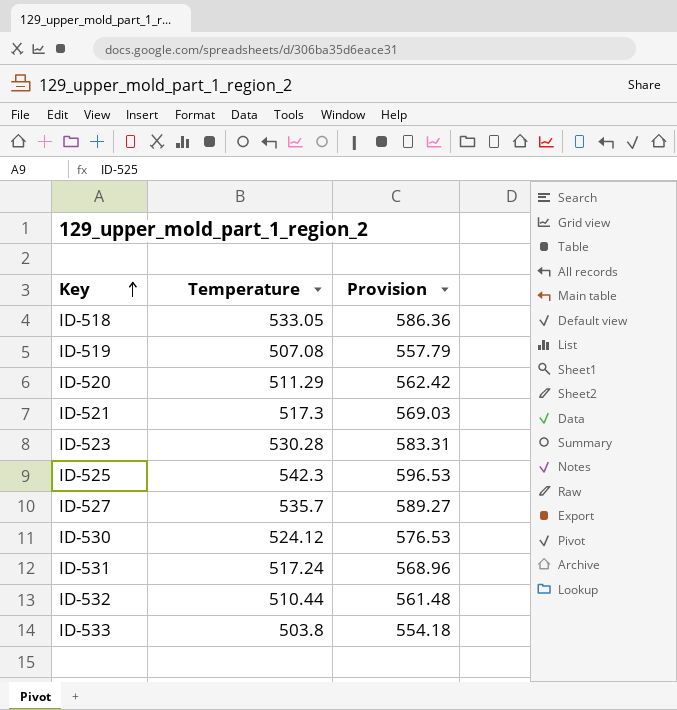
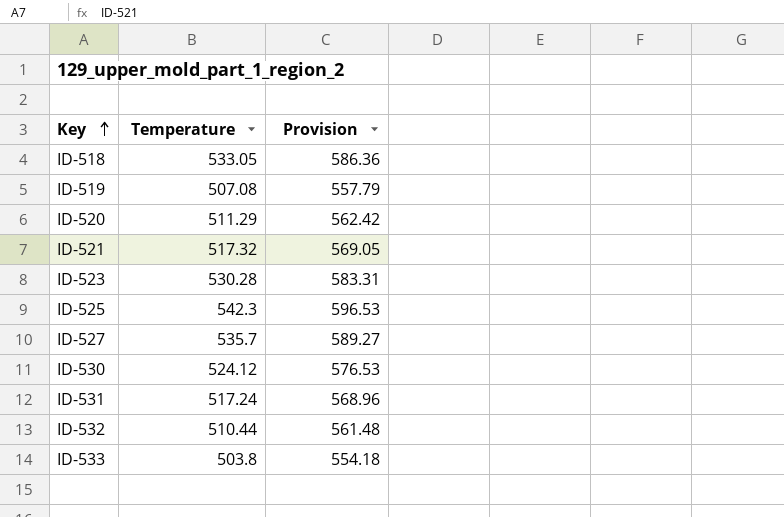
ID-521 | Temperature: 517.3 -> 517.32
ID-521 | Provision: 569.03 -> 569.05

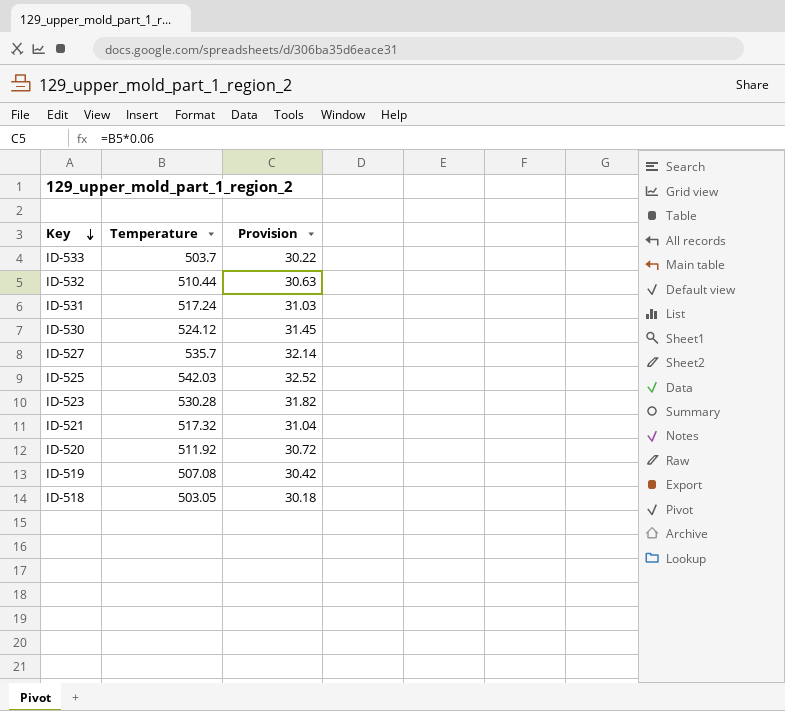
row order: Key ascending -> Key descending
column Provision | formula: [Temperature] * 1.1 -> [Temperature] * 0.06
ID-533 | Temperature: 503.8 -> 503.7
ID-525 | Temperature: 542.3 -> 542.03
ID-520 | Temperature: 511.29 -> 511.92
ID-518 | Temperature: 533.05 -> 503.05

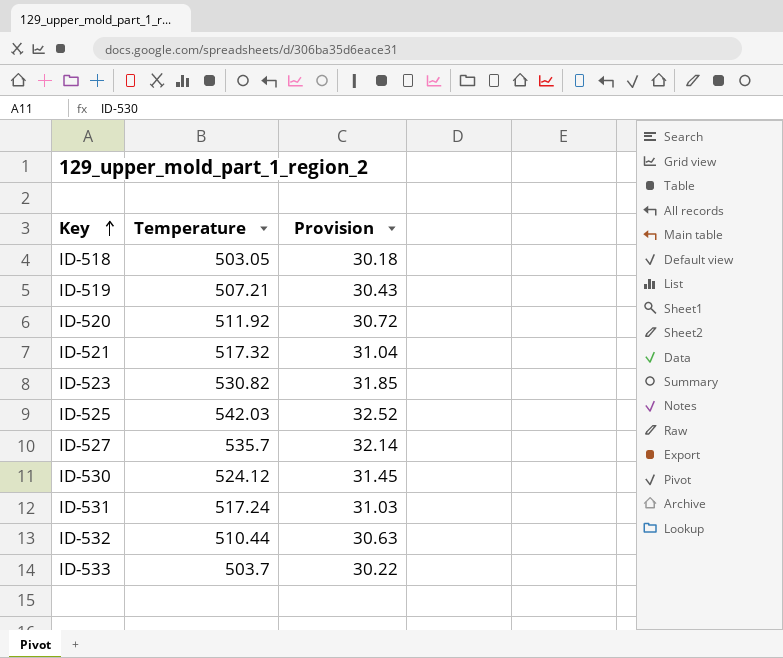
row order: Key descending -> Key ascending
ID-519 | Temperature: 507.08 -> 507.21
ID-519 | Provision: 30.42 -> 30.43
ID-523 | Temperature: 530.28 -> 530.82
ID-523 | Provision: 31.82 -> 31.85

